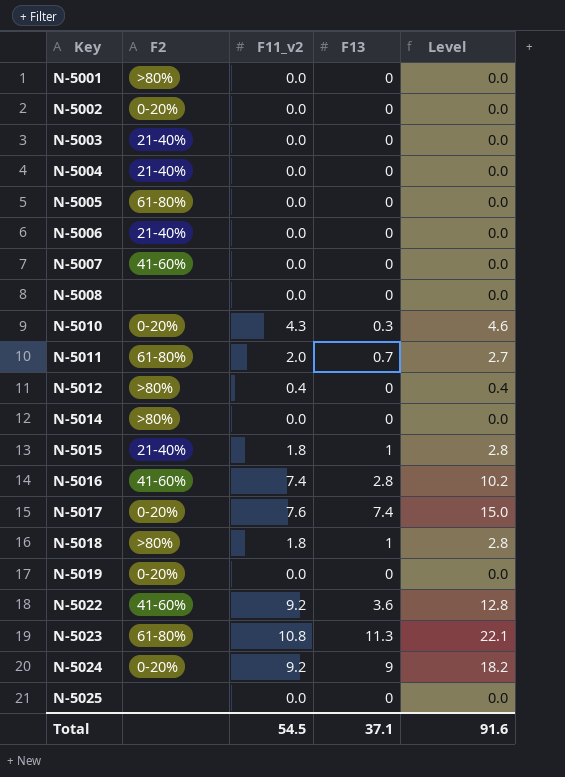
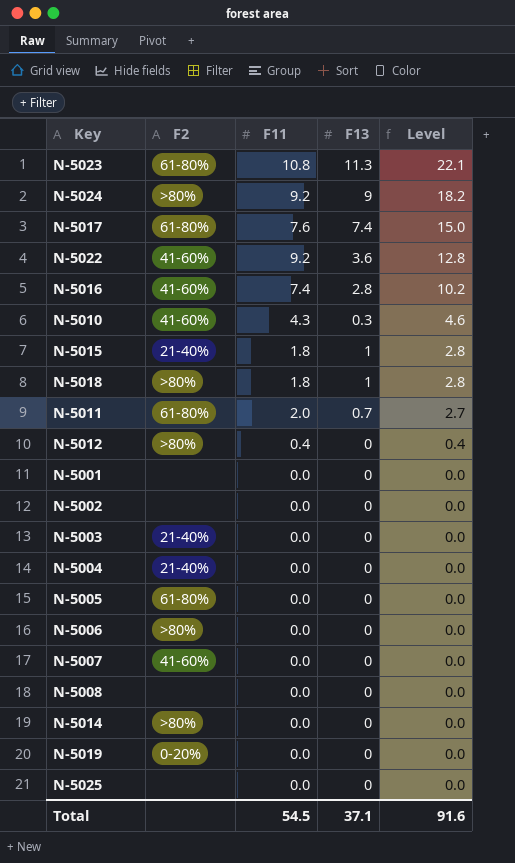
row order: Key ascending -> Level descending
column name: F11_v2 -> F11
N-5024 | F2: 0-20% -> >80%
N-5017 | F2: 0-20% -> 61-80%
N-5010 | F2: 0-20% -> 41-60%
N-5001 | F2: >80% -> none
N-5002 | F2: 0-20% -> none
N-5006 | F2: 21-40% -> >80%

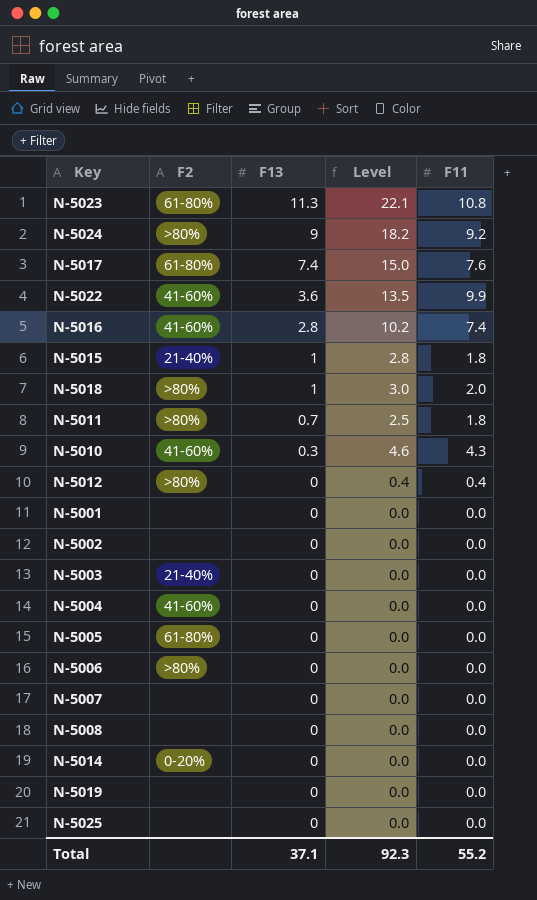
row order: Level descending -> F13 descending
column F11 | position: 3 -> 5
N-5022 | Level: 12.8 -> 13.5
N-5022 | F11: 9.2 -> 9.9
N-5018 | Level: 2.8 -> 3.0
N-5018 | F11: 1.8 -> 2.0
N-5011 | F2: 61-80% -> >80%
N-5011 | Level: 2.7 -> 2.5
N-5011 | F11: 2.0 -> 1.8
N-5004 | F2: 21-40% -> 41-60%
N-5007 | F2: 41-60% -> none
N-5014 | F2: >80% -> 0-20%
N-5019 | F2: 0-20% -> none
Total | Level: 91.6 -> 92.3
Total | F11: 54.5 -> 55.2

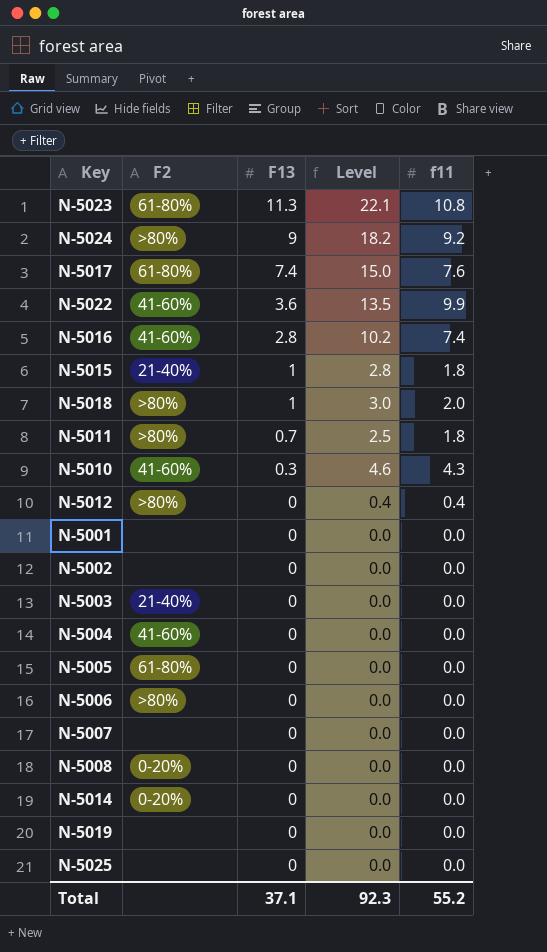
column name: F11 -> f11
N-5008 | F2: none -> 0-20%

